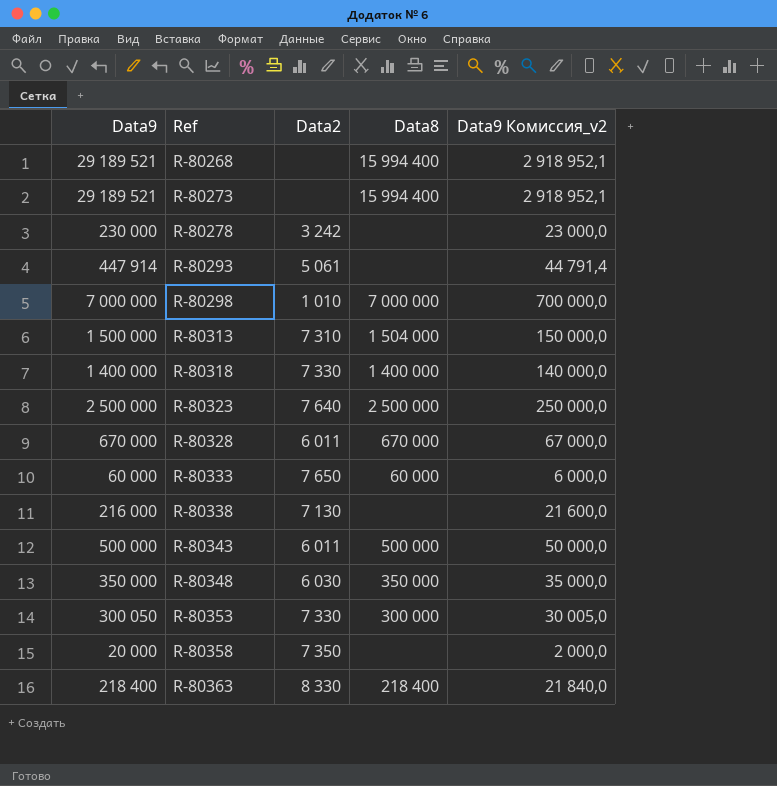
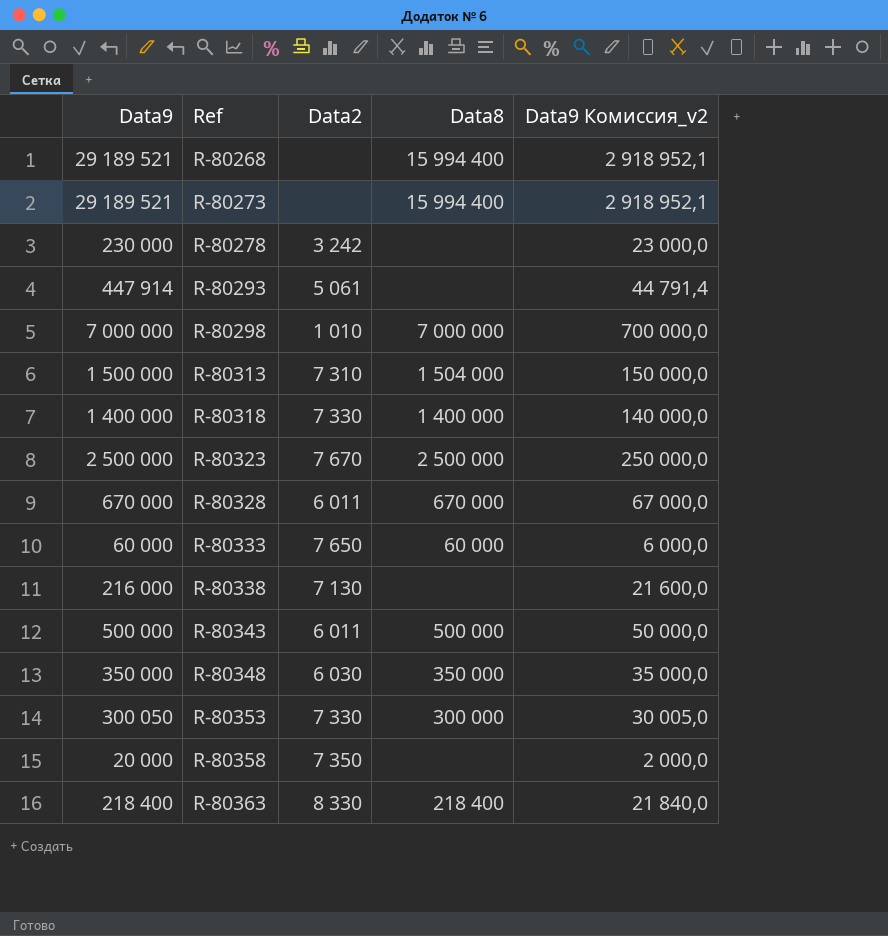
R-80323 | Data2: 7 640 -> 7 670

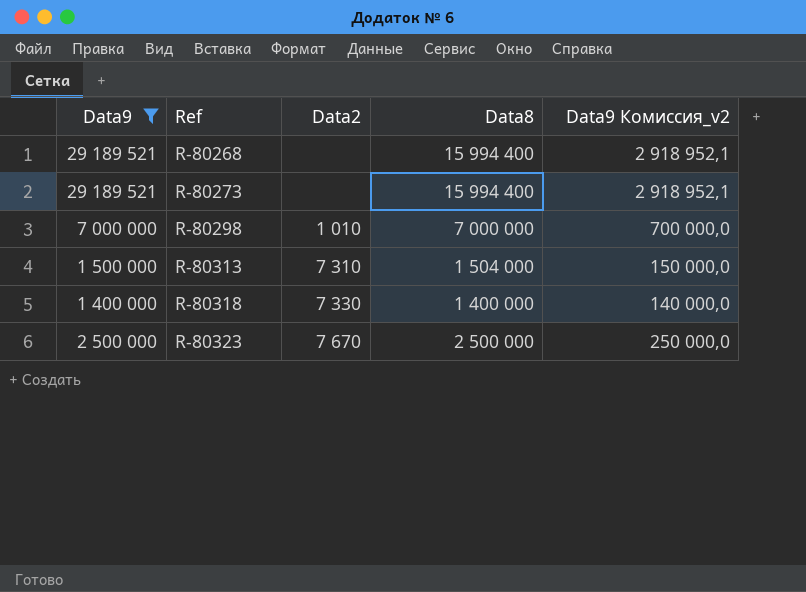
filter: none -> Data9 >= 1 400 000

